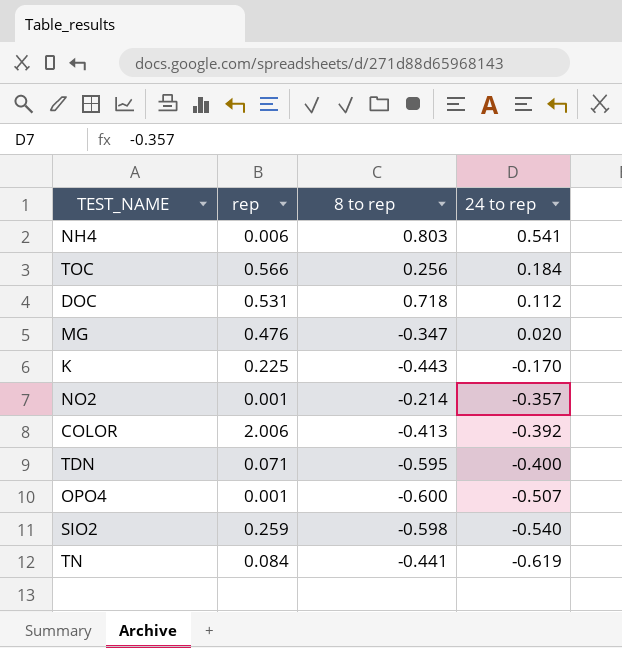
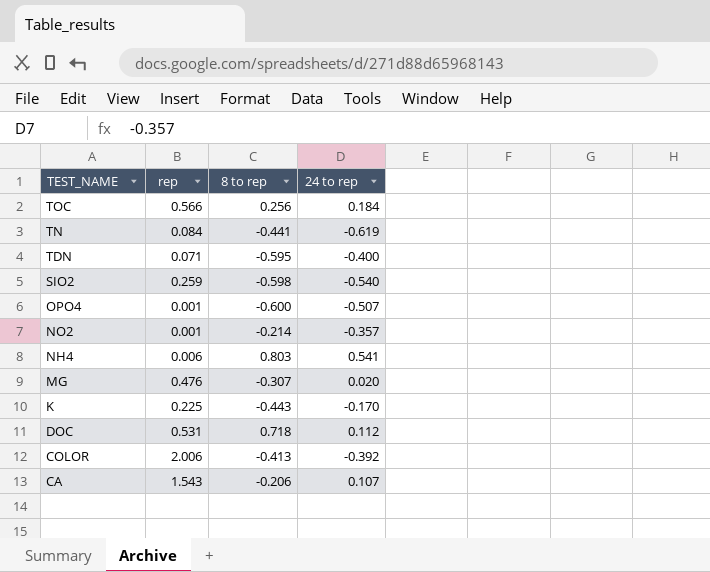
row order: 24 to rep descending -> TEST_NAME descending
MG | 8 to rep: -0.347 -> -0.307
row CA: none -> 1.543 | -0.206 | 0.107

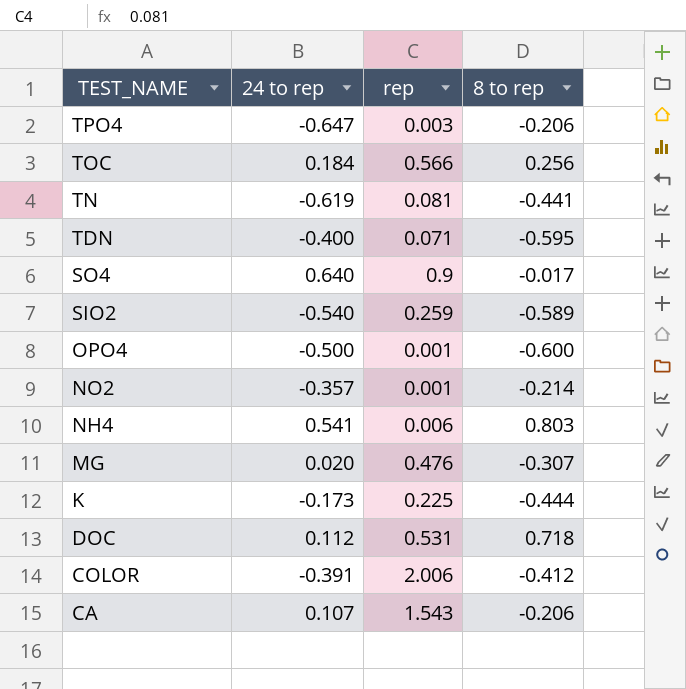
column 24 to rep | position: 4 -> 2
row TPO4: none -> -0.647 | 0.003 | -0.206
TN | rep: 0.084 -> 0.081
row SO4: none -> 0.640 | 0.9 | -0.017
SIO2 | 8 to rep: -0.598 -> -0.589
OPO4 | 24 to rep: -0.507 -> -0.500
K | 24 to rep: -0.170 -> -0.173
K | 8 to rep: -0.443 -> -0.444
COLOR | 24 to rep: -0.392 -> -0.391
COLOR | 8 to rep: -0.413 -> -0.412

